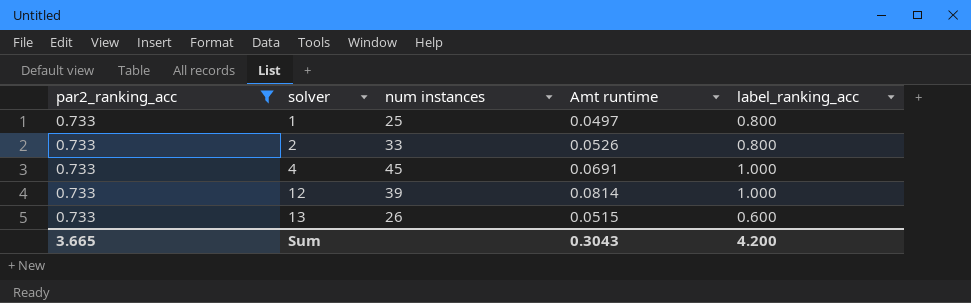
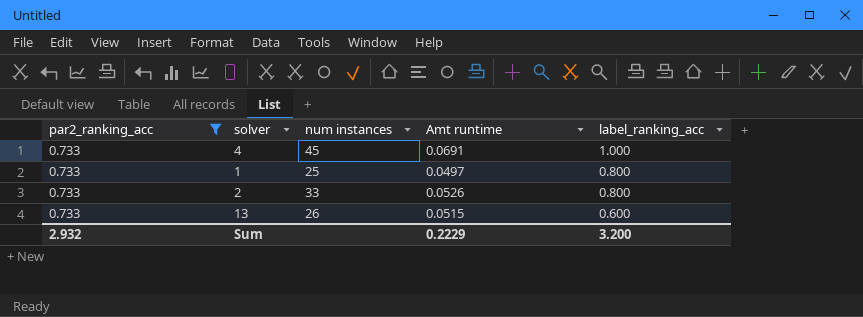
row order: solver ascending -> label_ranking_acc descending
row 12: 0.733 | 39 | 0.0814 | 1.000 -> none
Sum | par2_ranking_acc: 3.665 -> 2.932
Sum | Amt runtime: 0.3043 -> 0.2229
Sum | label_ranking_acc: 4.200 -> 3.200

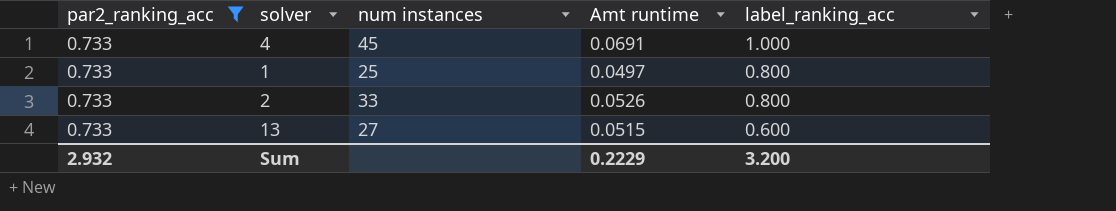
13 | num instances: 26 -> 27

